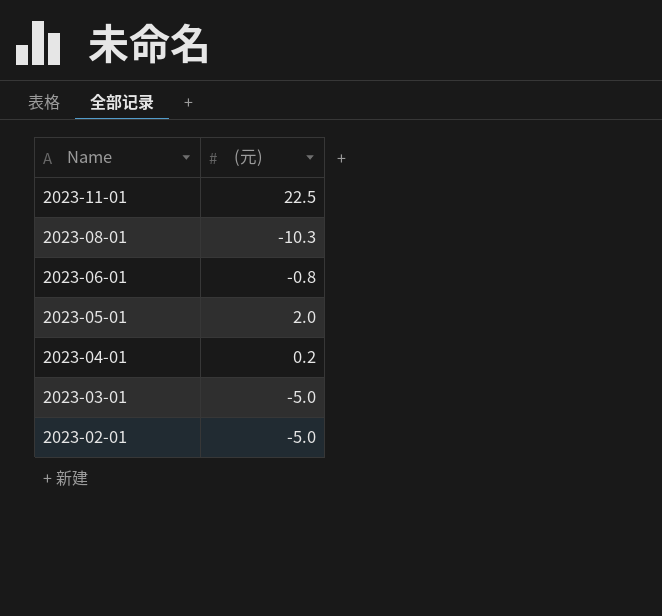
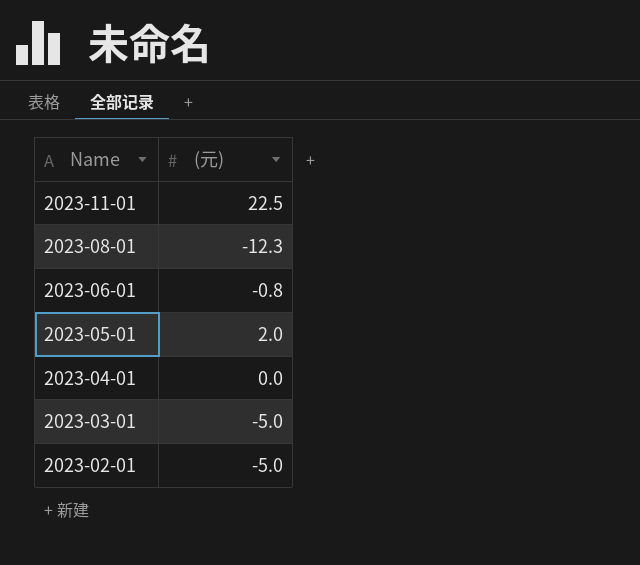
2023-08-01 | (元): -10.3 -> -12.3
2023-04-01 | (元): 0.2 -> 0.0

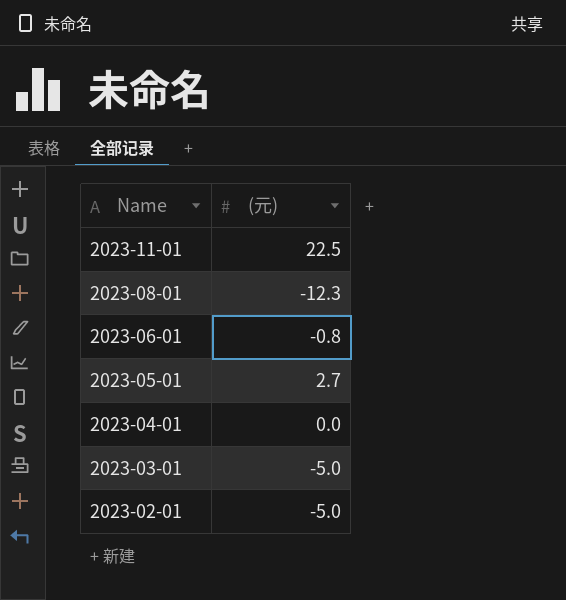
2023-05-01 | (元): 2.0 -> 2.7

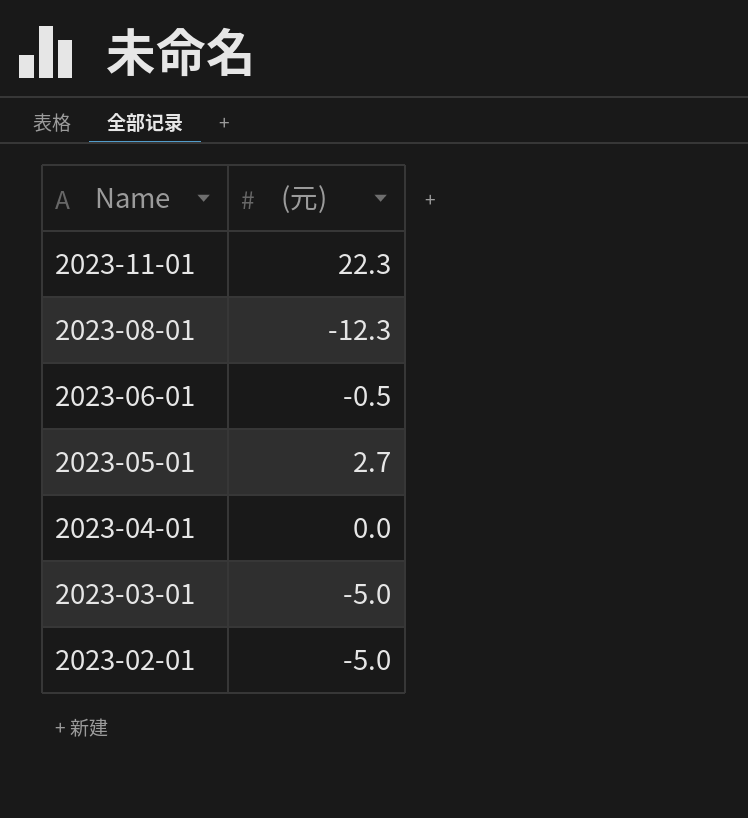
2023-11-01 | (元): 22.5 -> 22.3
2023-06-01 | (元): -0.8 -> -0.5

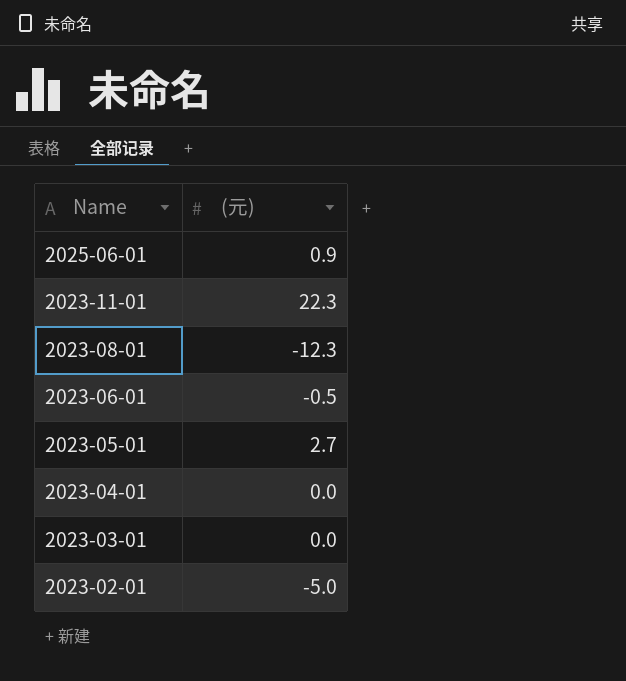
row 2025-06-01: none -> 0.9
2023-03-01 | (元): -5.0 -> 0.0

